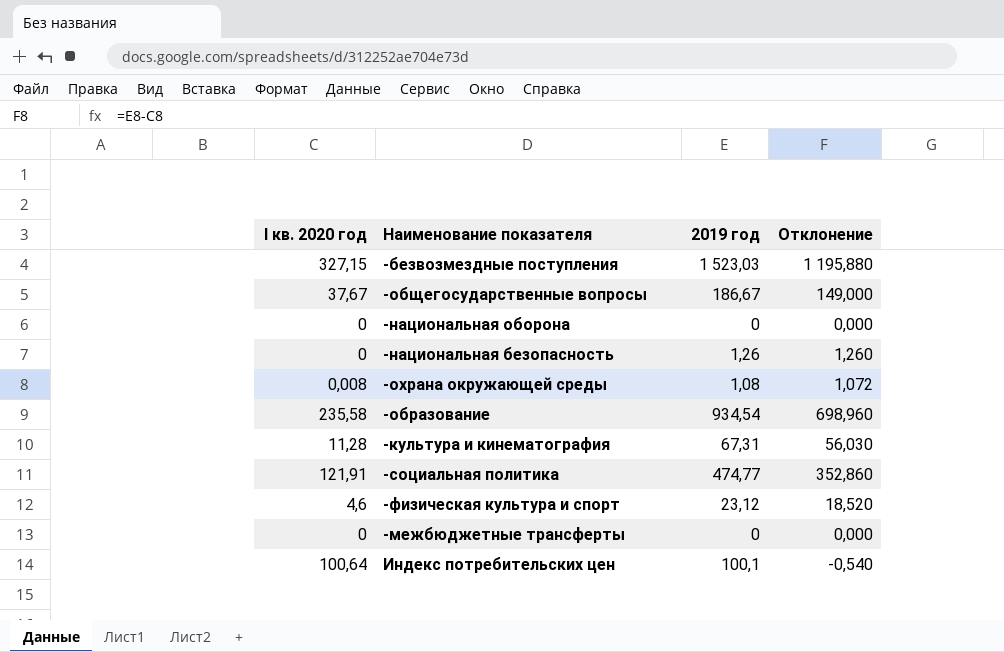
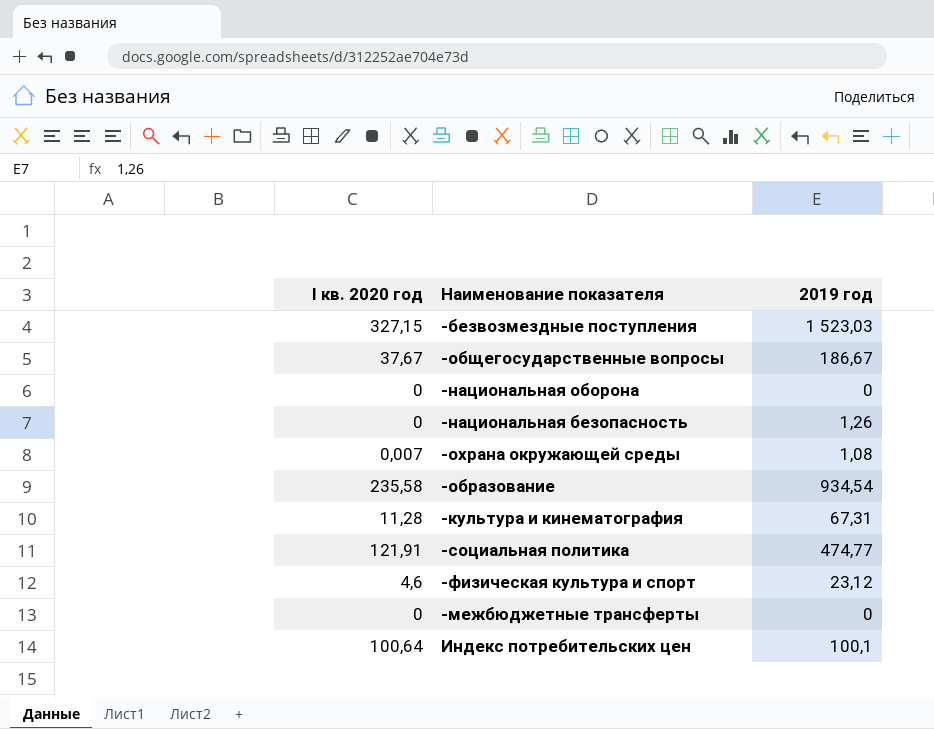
column Отклонение | formula: [2019 год] - [I кв. 2020 год] -> none
-охрана окружающей среды | I кв. 2020 год: 0,008 -> 0,007

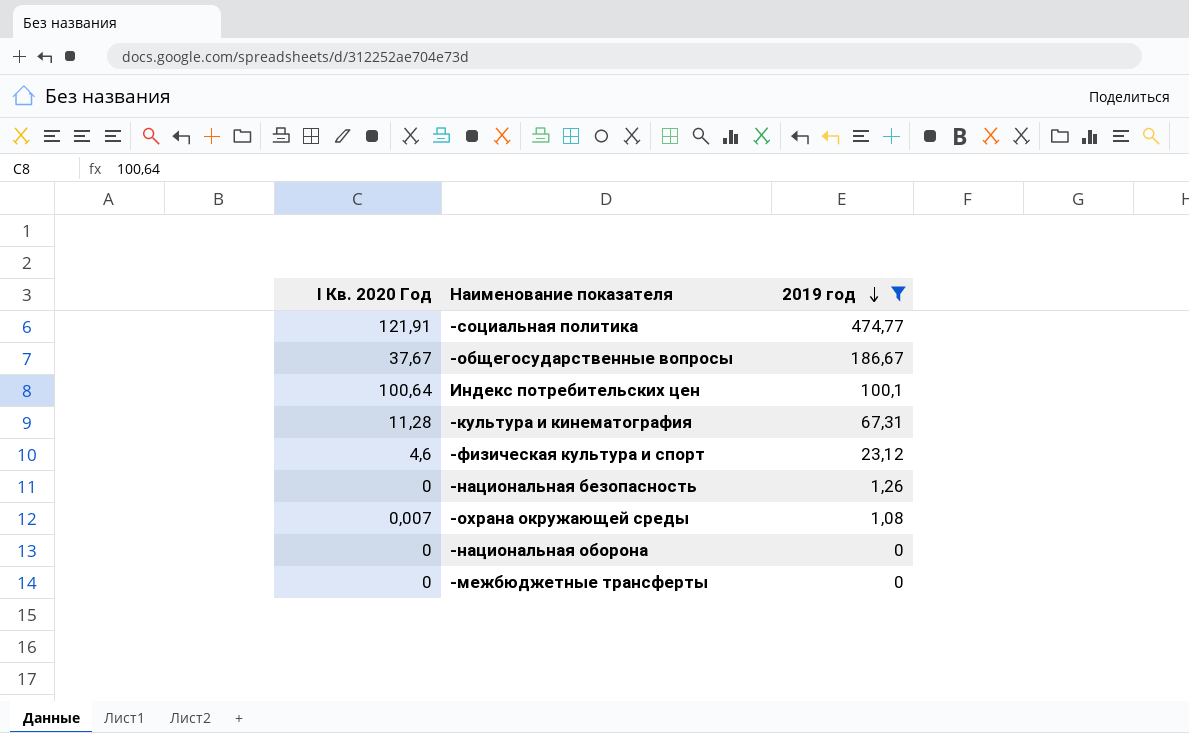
filter: none -> 2019 год <= 474,77
row order: none -> 2019 год descending
column name: I кв. 2020 год -> I Кв. 2020 Год

